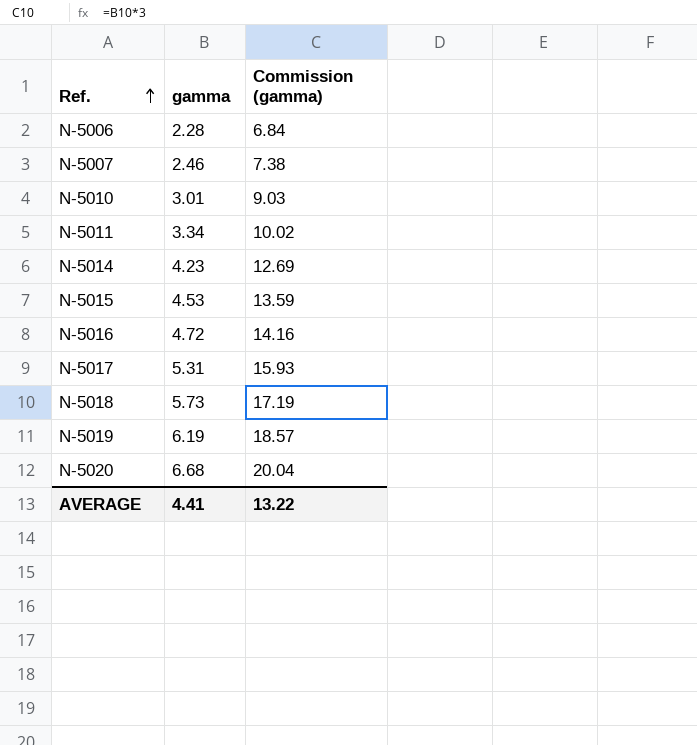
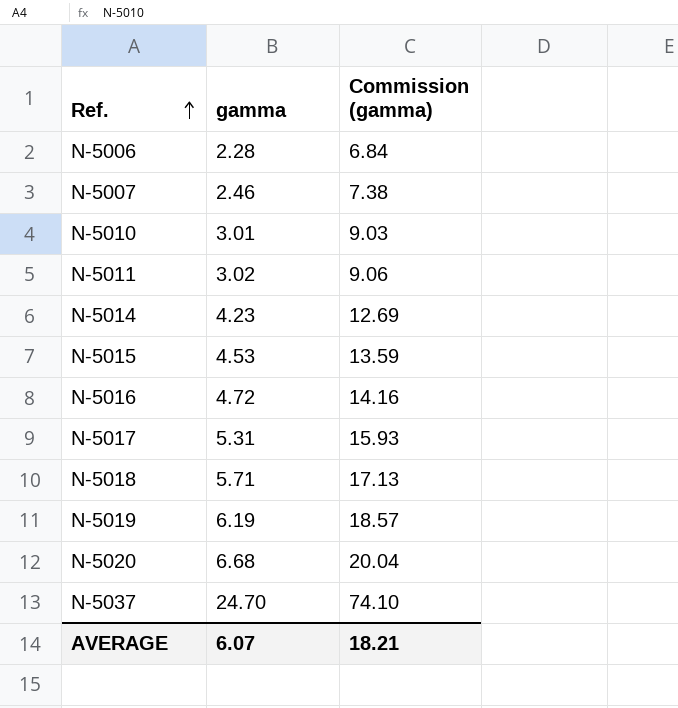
N-5011 | gamma: 3.34 -> 3.02
N-5011 | Commission (gamma): 10.02 -> 9.06
N-5018 | gamma: 5.73 -> 5.71
N-5018 | Commission (gamma): 17.19 -> 17.13
row N-5037: none -> 24.70 | 74.10
AVERAGE | gamma: 4.41 -> 6.07
AVERAGE | Commission (gamma): 13.22 -> 18.21

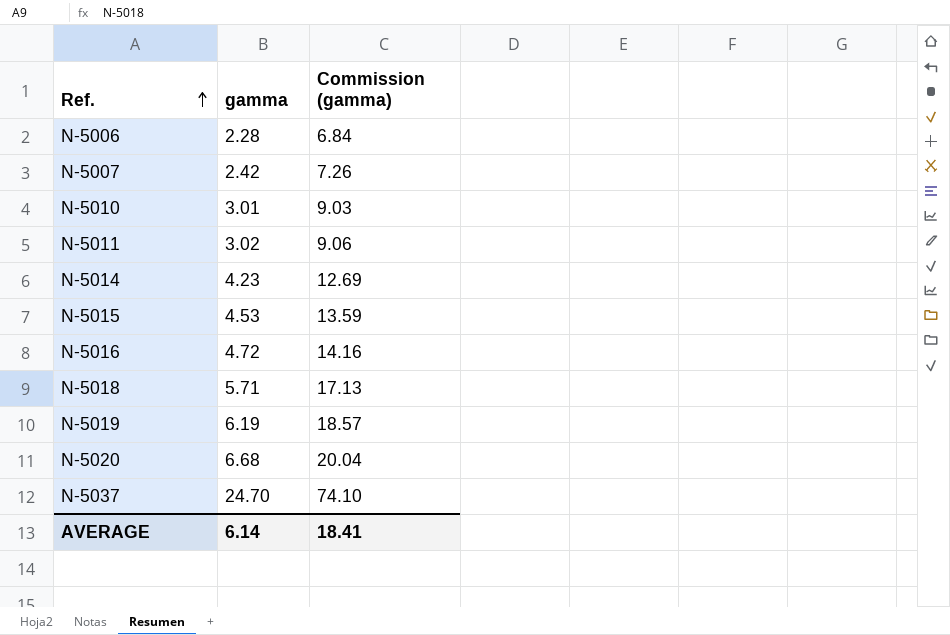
row N-5017: 5.31 | 15.93 -> none
N-5007 | gamma: 2.46 -> 2.42
N-5007 | Commission (gamma): 7.38 -> 7.26
AVERAGE | gamma: 6.07 -> 6.14
AVERAGE | Commission (gamma): 18.21 -> 18.41

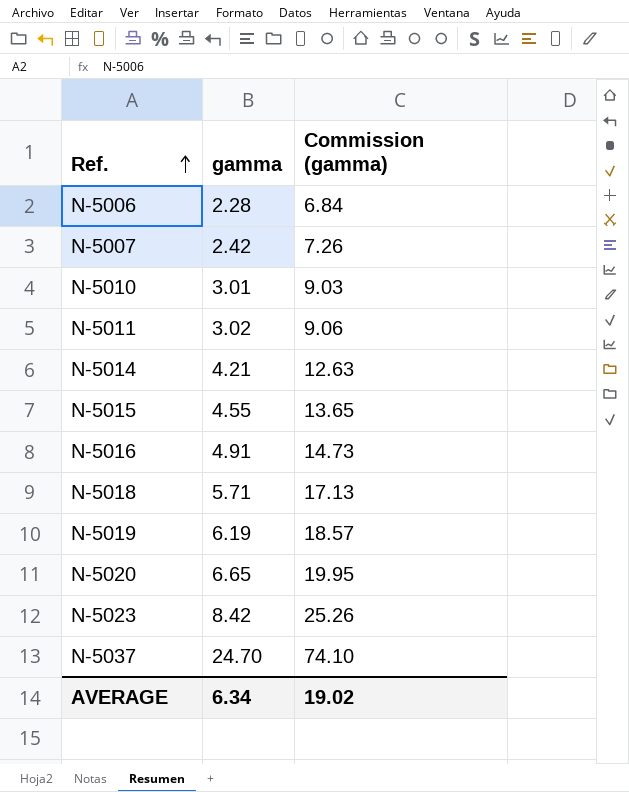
N-5014 | gamma: 4.23 -> 4.21
N-5014 | Commission (gamma): 12.69 -> 12.63
N-5015 | gamma: 4.53 -> 4.55
N-5015 | Commission (gamma): 13.59 -> 13.65
N-5016 | gamma: 4.72 -> 4.91
N-5016 | Commission (gamma): 14.16 -> 14.73
N-5020 | gamma: 6.68 -> 6.65
N-5020 | Commission (gamma): 20.04 -> 19.95
row N-5023: none -> 8.42 | 25.26
AVERAGE | gamma: 6.14 -> 6.34
AVERAGE | Commission (gamma): 18.41 -> 19.02

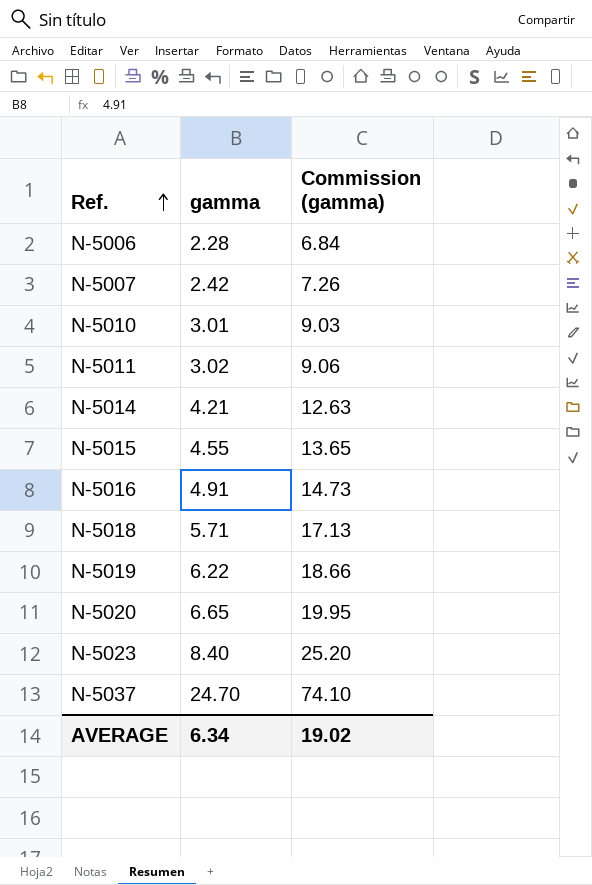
N-5019 | gamma: 6.19 -> 6.22
N-5019 | Commission (gamma): 18.57 -> 18.66
N-5023 | gamma: 8.42 -> 8.40
N-5023 | Commission (gamma): 25.26 -> 25.20

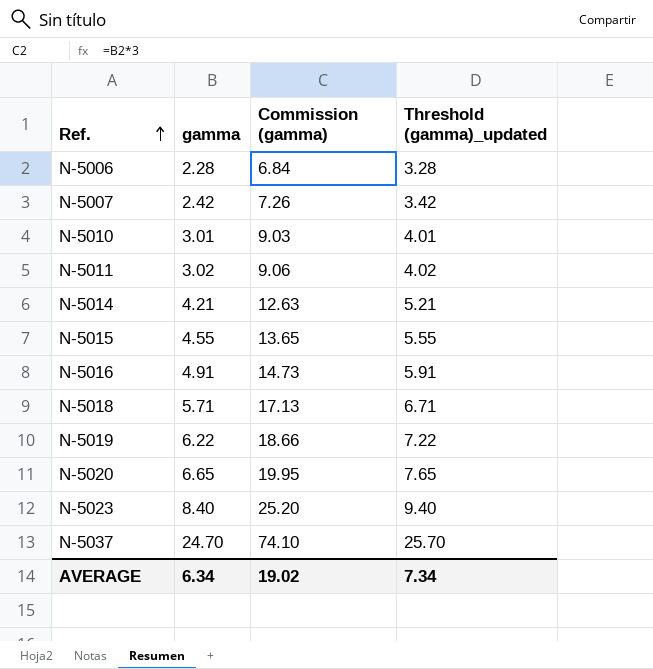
column Threshold (gamma)_updated | formula: none -> [gamma] + 1

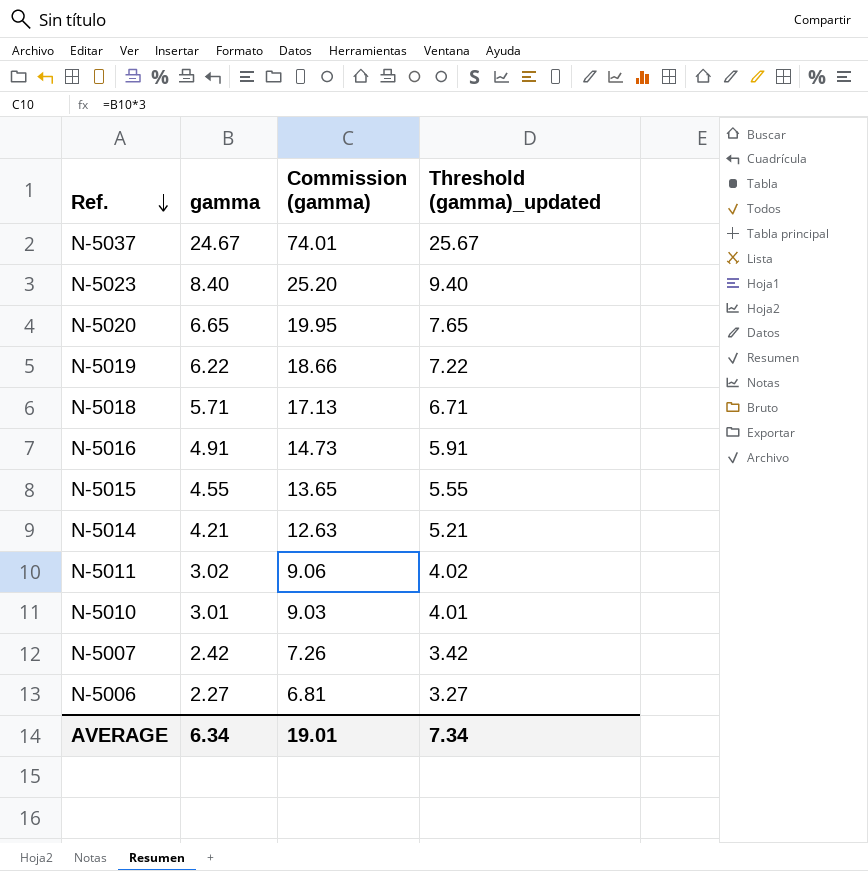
row order: Ref. ascending -> Ref. descending
N-5037 | gamma: 24.70 -> 24.67
N-5037 | Commission (gamma): 74.10 -> 74.01
N-5037 | Threshold (gamma)_updated: 25.70 -> 25.67
N-5006 | gamma: 2.28 -> 2.27
N-5006 | Commission (gamma): 6.84 -> 6.81
N-5006 | Threshold (gamma)_updated: 3.28 -> 3.27
AVERAGE | Commission (gamma): 19.02 -> 19.01

